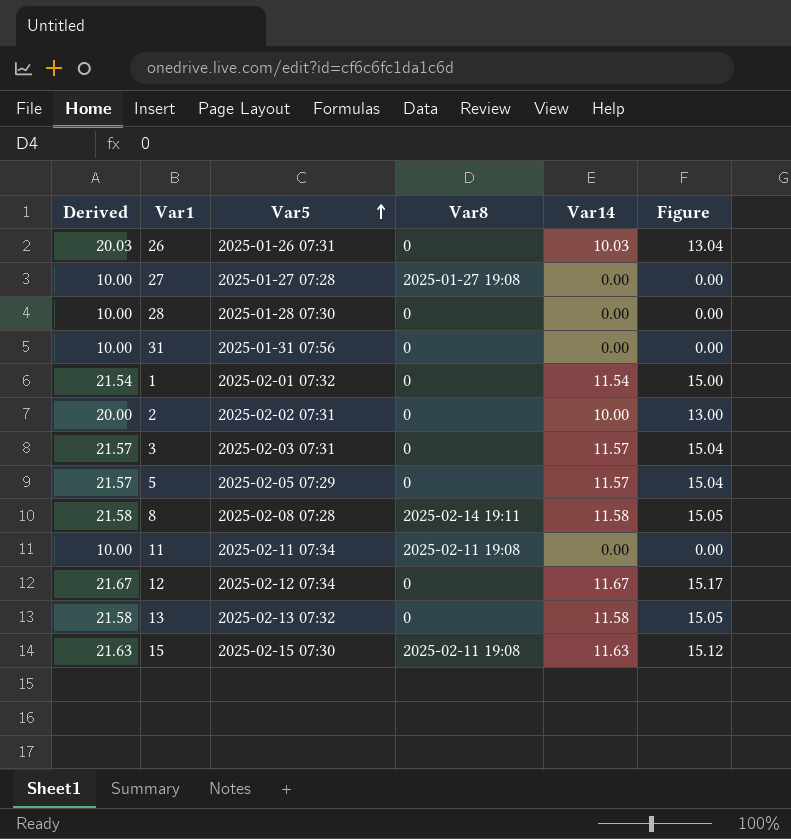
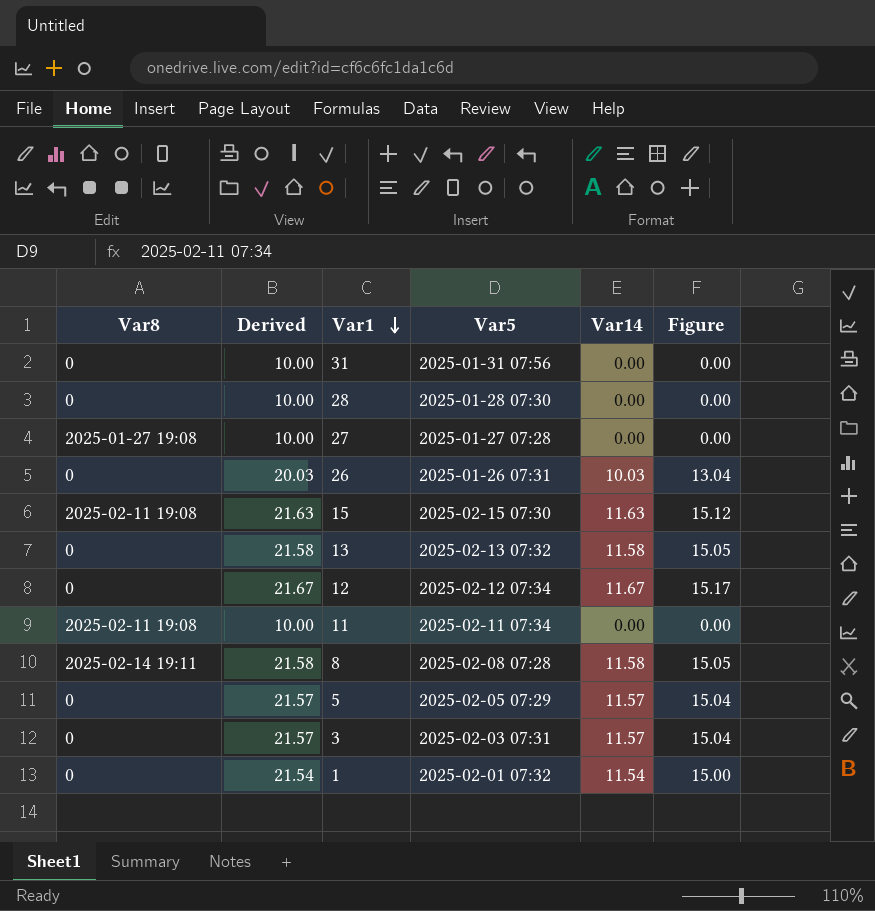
row order: Var5 ascending -> Var1 descending
column Var8 | position: 4 -> 1
row 2: 20.00 | 2025-02-02 07:31 | 0 | 10.00 | 13.00 -> none

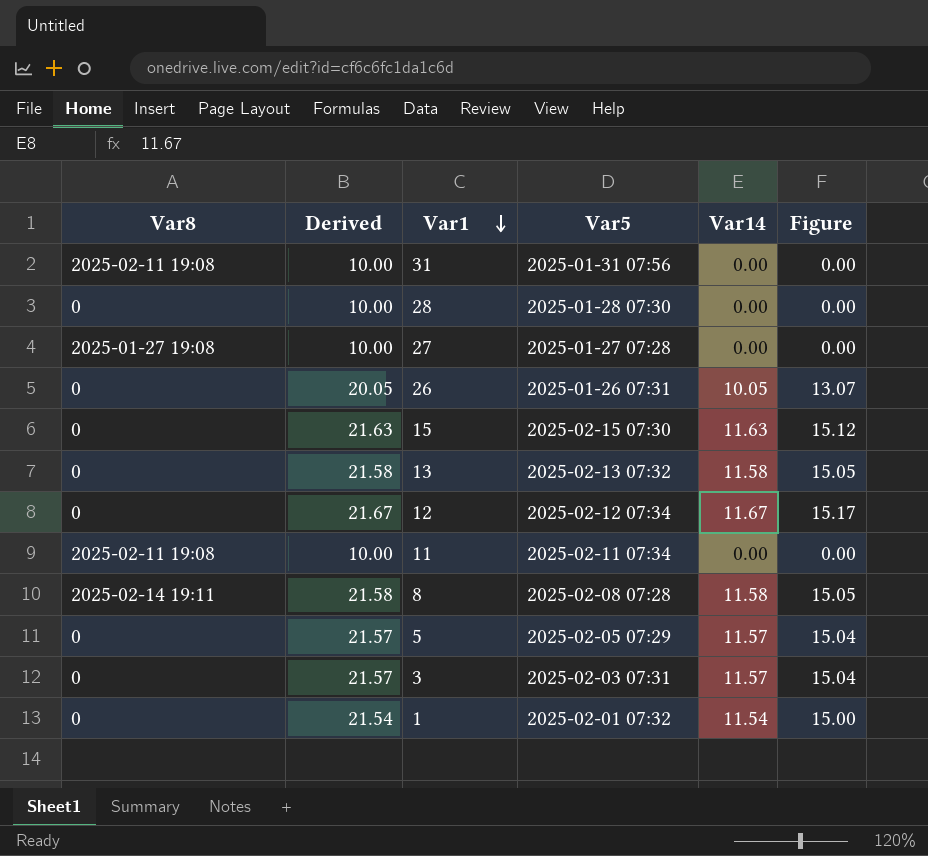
31 | Var8: 0 -> 2025-02-11 19:08
26 | Derived: 20.03 -> 20.05
26 | Var14: 10.03 -> 10.05
26 | Figure: 13.04 -> 13.07
15 | Var8: 2025-02-11 19:08 -> 0

